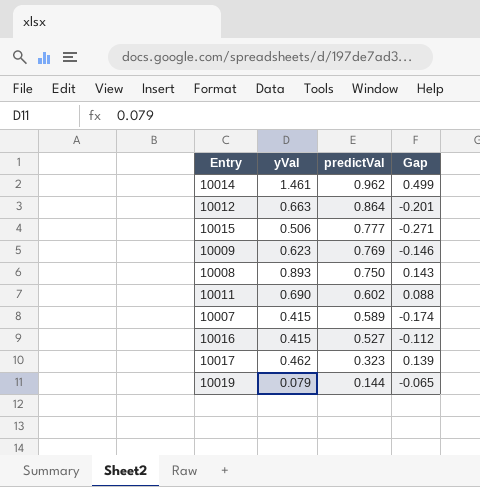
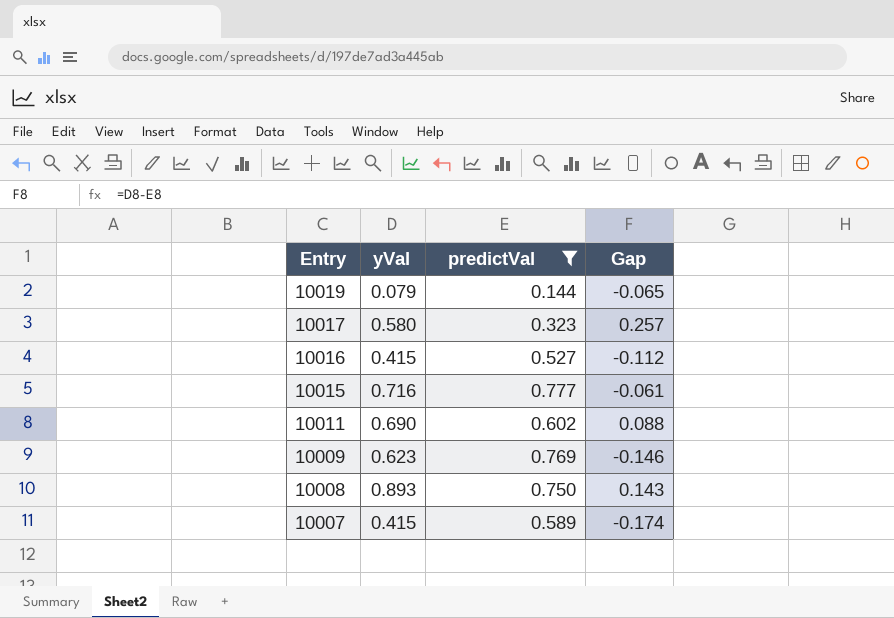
filter: none -> predictVal <= 0.777
row order: predictVal descending -> Entry descending
10017 | yVal: 0.462 -> 0.580
10017 | Gap: 0.139 -> 0.257
10015 | yVal: 0.506 -> 0.716
10015 | Gap: -0.271 -> -0.061

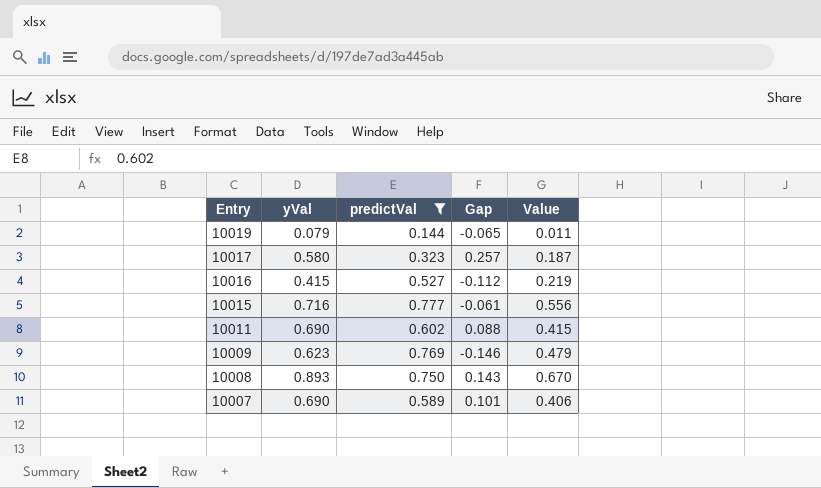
column Value | formula: none -> [yVal] * [predictVal]
10007 | yVal: 0.415 -> 0.690
10007 | Gap: -0.174 -> 0.101

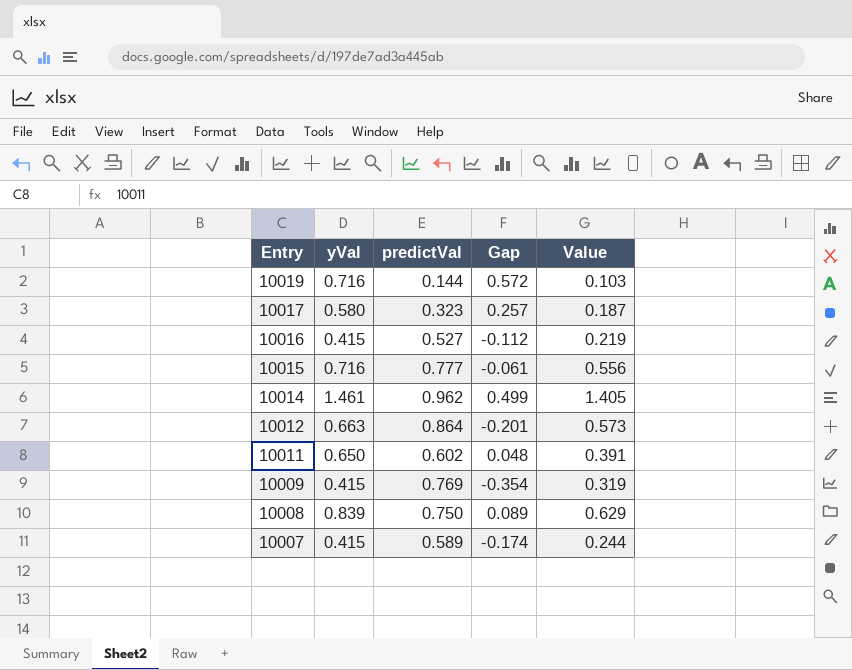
filter: predictVal <= 0.777 -> none
10019 | yVal: 0.079 -> 0.716
10019 | Gap: -0.065 -> 0.572
10019 | Value: 0.011 -> 0.103
10011 | yVal: 0.690 -> 0.650
10011 | Gap: 0.088 -> 0.048
10011 | Value: 0.415 -> 0.391
10009 | yVal: 0.623 -> 0.415
10009 | Gap: -0.146 -> -0.354
10009 | Value: 0.479 -> 0.319
10008 | yVal: 0.893 -> 0.839
10008 | Gap: 0.143 -> 0.089
10008 | Value: 0.670 -> 0.629
10007 | yVal: 0.690 -> 0.415
10007 | Gap: 0.101 -> -0.174
10007 | Value: 0.406 -> 0.244

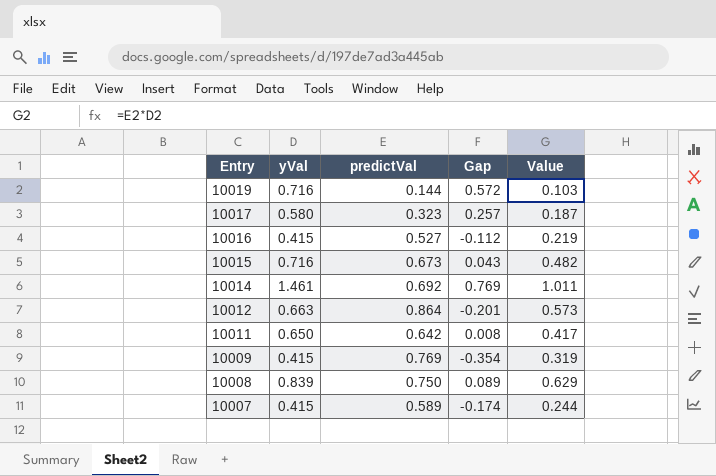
10015 | predictVal: 0.777 -> 0.673
10015 | Gap: -0.061 -> 0.043
10015 | Value: 0.556 -> 0.482
10014 | predictVal: 0.962 -> 0.692
10014 | Gap: 0.499 -> 0.769
10014 | Value: 1.405 -> 1.011
10011 | predictVal: 0.602 -> 0.642
10011 | Gap: 0.048 -> 0.008
10011 | Value: 0.391 -> 0.417

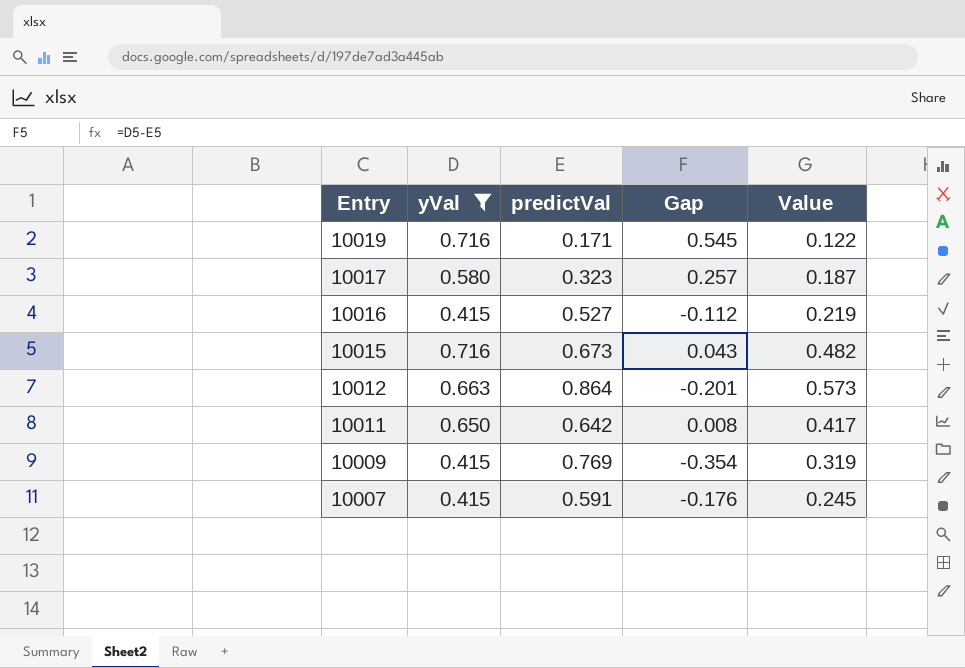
filter: none -> yVal <= 0.716
10019 | predictVal: 0.144 -> 0.171
10019 | Gap: 0.572 -> 0.545
10019 | Value: 0.103 -> 0.122
10007 | predictVal: 0.589 -> 0.591
10007 | Gap: -0.174 -> -0.176
10007 | Value: 0.244 -> 0.245

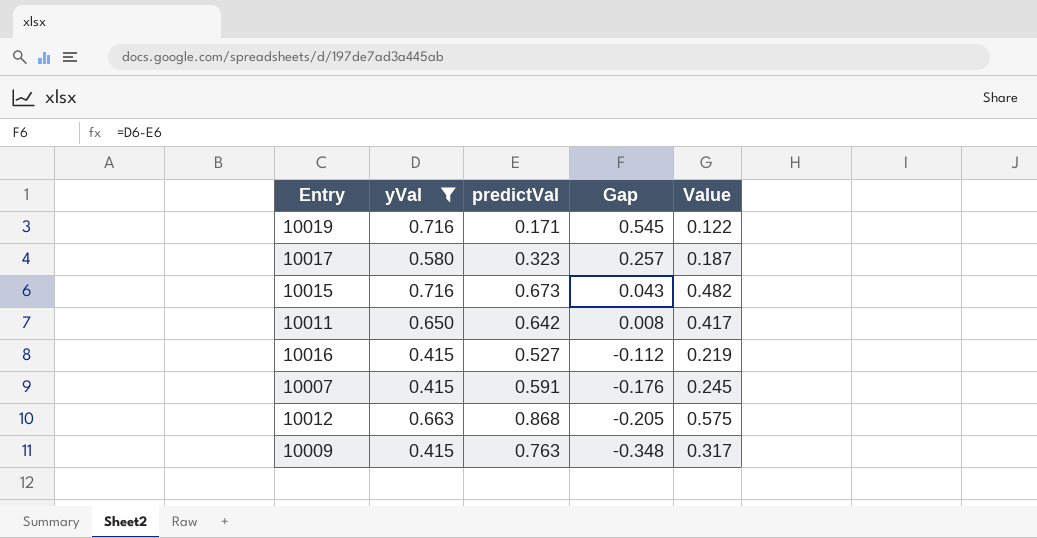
row order: Entry descending -> Gap descending
10012 | predictVal: 0.864 -> 0.868
10012 | Gap: -0.201 -> -0.205
10012 | Value: 0.573 -> 0.575
10009 | predictVal: 0.769 -> 0.763
10009 | Gap: -0.354 -> -0.348
10009 | Value: 0.319 -> 0.317

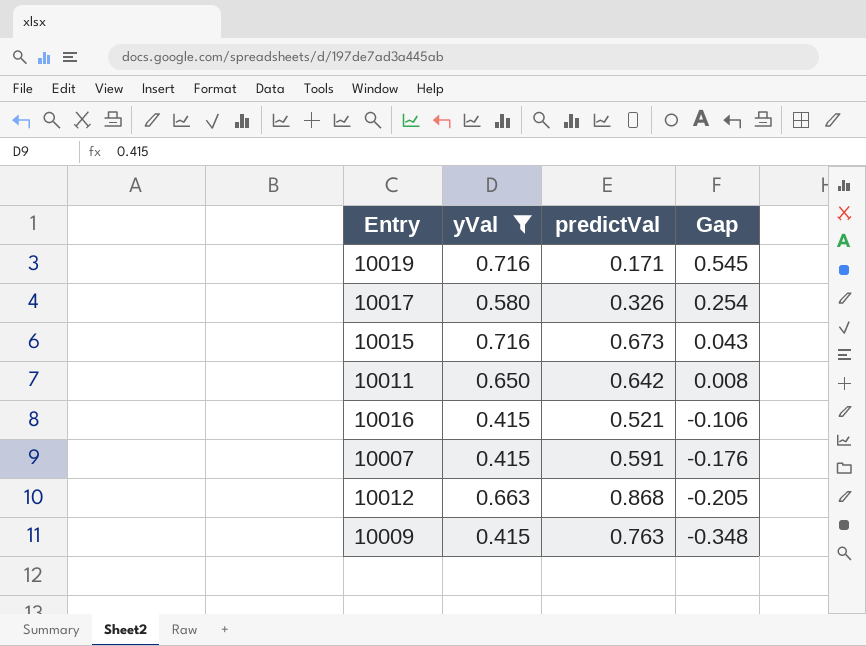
column Value | formula: [yVal] * [predictVal] -> none
10017 | predictVal: 0.323 -> 0.326
10017 | Gap: 0.257 -> 0.254
10016 | predictVal: 0.527 -> 0.521
10016 | Gap: -0.112 -> -0.106

